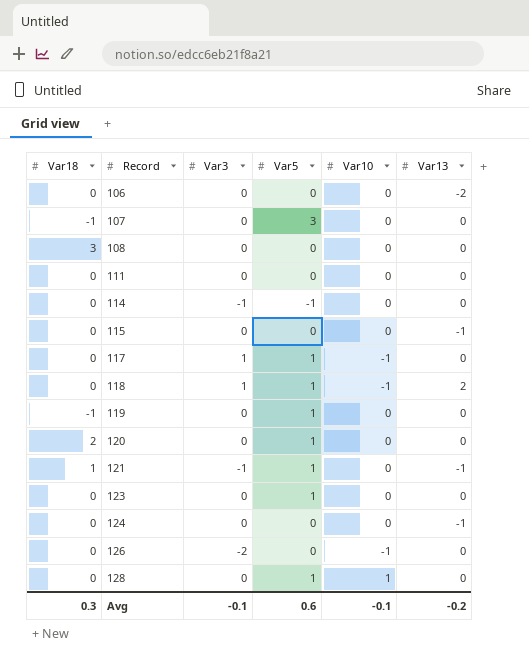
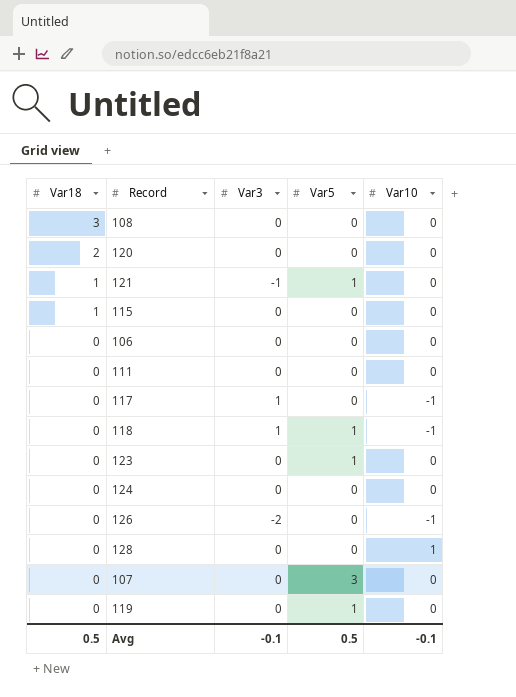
row order: Record ascending -> Var18 descending
column Var13 | position: 6 -> none
row 114: 0 | -1 | -1 | 0 | 0 -> none
120 | Var5: 1 -> 0
115 | Var18: 0 -> 1
117 | Var5: 1 -> 0
128 | Var5: 1 -> 0
107 | Var18: -1 -> 0
119 | Var18: -1 -> 0
Avg | Var18: 0.3 -> 0.5
Avg | Var5: 0.6 -> 0.5

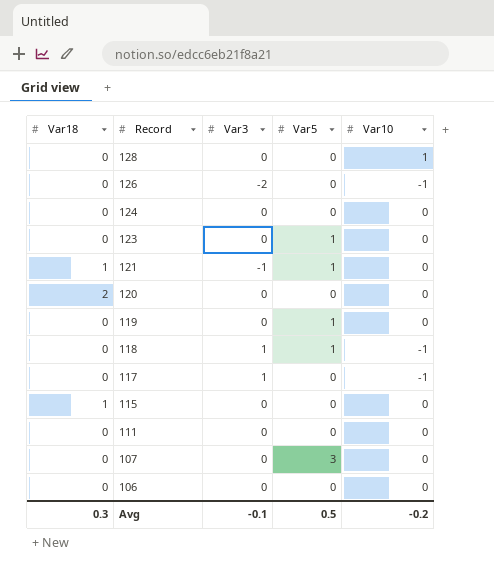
row order: Var18 descending -> Record descending
row 108: 3 | 0 | 0 | 0 -> none
Avg | Var18: 0.5 -> 0.3
Avg | Var10: -0.1 -> -0.2

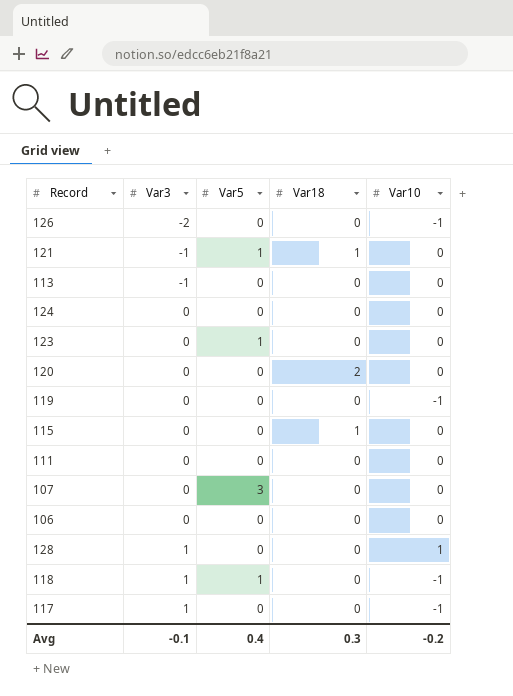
row order: Record descending -> Var3 ascending
column Var18 | position: 1 -> 4
row 113: none -> -1 | 0 | 0 | 0
119 | Var5: 1 -> 0
119 | Var10: 0 -> -1
128 | Var3: 0 -> 1
Avg | Var5: 0.5 -> 0.4

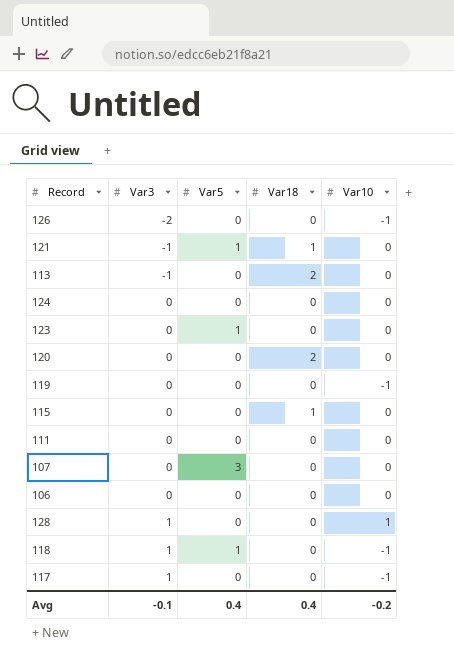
113 | Var18: 0 -> 2
Avg | Var18: 0.3 -> 0.4

